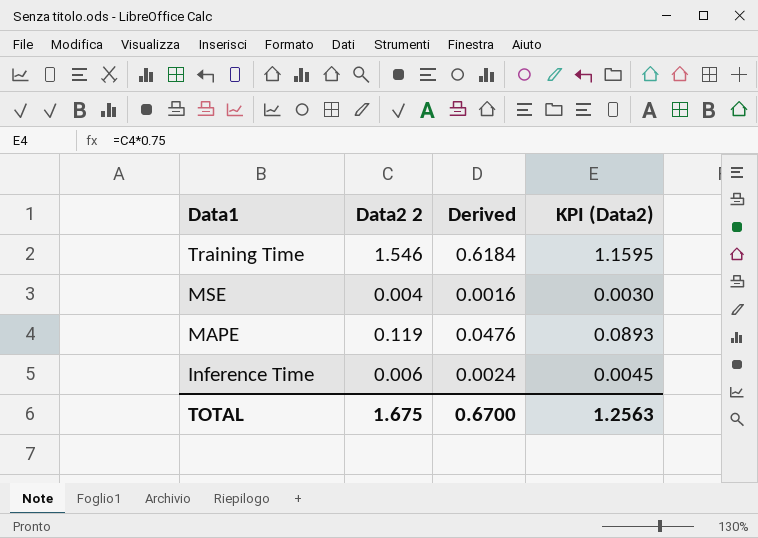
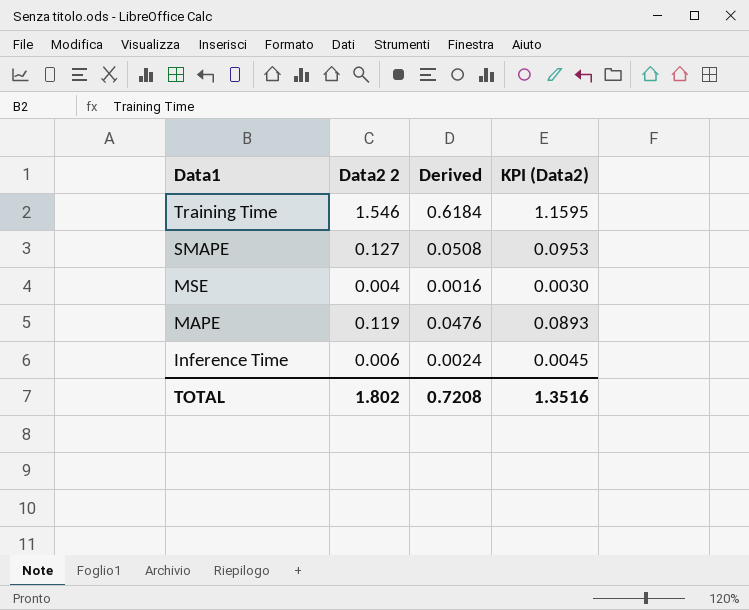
row SMAPE: none -> 0.127 | 0.0508 | 0.0953
TOTAL | Data2 2: 1.675 -> 1.802
TOTAL | Derived: 0.6700 -> 0.7208
TOTAL | KPI (Data2): 1.2563 -> 1.3516

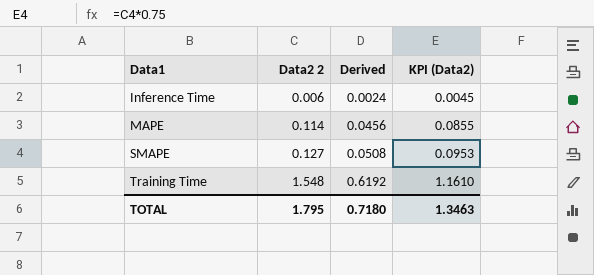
row order: Data1 descending -> Data1 ascending
row MSE: 0.004 | 0.0016 | 0.0030 -> none
MAPE | Data2 2: 0.119 -> 0.114
MAPE | Derived: 0.0476 -> 0.0456
MAPE | KPI (Data2): 0.0893 -> 0.0855
Training Time | Data2 2: 1.546 -> 1.548
Training Time | Derived: 0.6184 -> 0.6192
Training Time | KPI (Data2): 1.1595 -> 1.1610
TOTAL | Data2 2: 1.802 -> 1.795
TOTAL | Derived: 0.7208 -> 0.7180
TOTAL | KPI (Data2): 1.3516 -> 1.3463

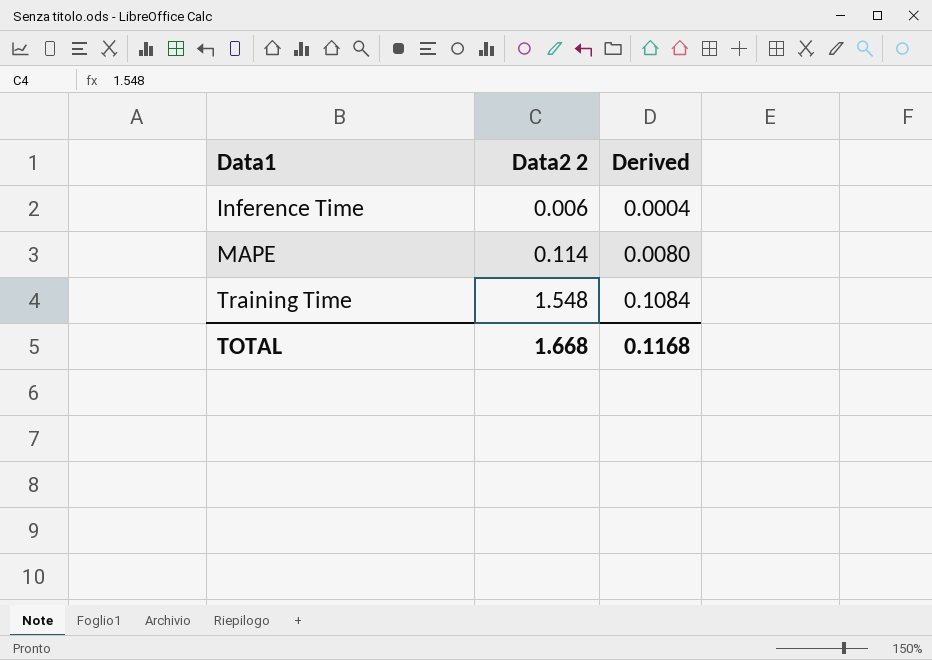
column KPI (Data2) | formula: [Data2 2] * 0.75 -> none
column Derived | formula: [Data2 2] * 0.4 -> [Data2 2] * 0.07
row SMAPE: 0.127 | 0.0508 | 0.0953 -> none
TOTAL | Data2 2: 1.795 -> 1.668
TOTAL | Derived: 0.7180 -> 0.1168

